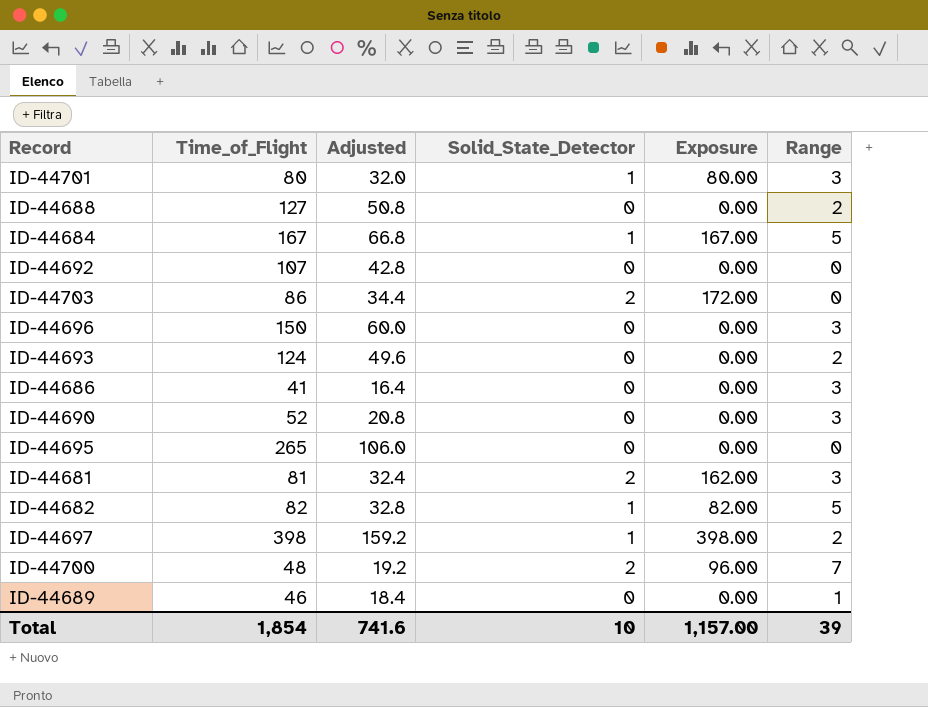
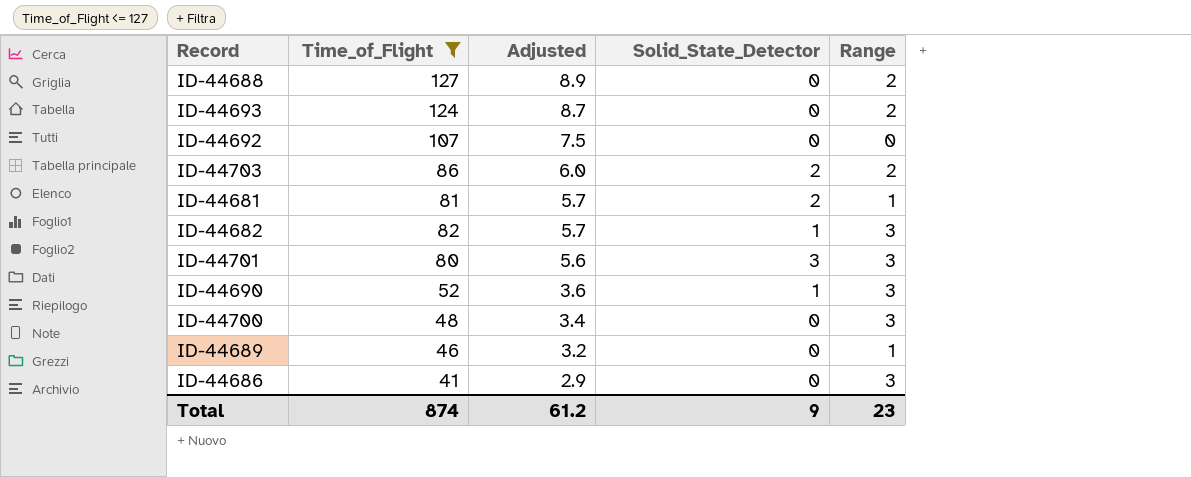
filter: none -> Time_of_Flight <= 127
row order: none -> Adjusted descending
column Exposure | formula: [Time_of_Flight] * [Solid_State_Detector] -> none
column Adjusted | formula: [Time_of_Flight] * 0.4 -> [Time_of_Flight] * 0.07
ID-44703 | Range: 0 -> 2
ID-44681 | Range: 3 -> 1
ID-44682 | Range: 5 -> 3
ID-44701 | Solid_State_Detector: 1 -> 3
ID-44690 | Solid_State_Detector: 0 -> 1
ID-44700 | Solid_State_Detector: 2 -> 0
ID-44700 | Range: 7 -> 3
Total | Time_of_Flight: 1,854 -> 874
Total | Adjusted: 741.6 -> 61.2
Total | Solid_State_Detector: 10 -> 9
Total | Range: 39 -> 23

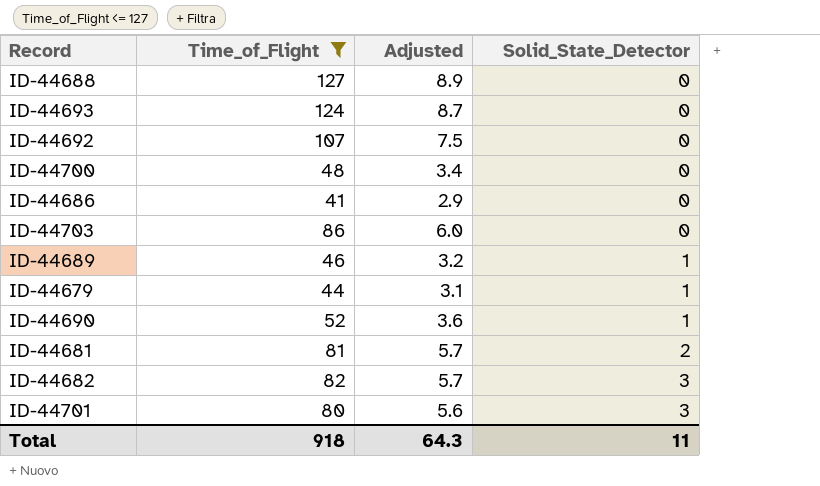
row order: Adjusted descending -> Solid_State_Detector ascending
column Range | position: 5 -> none
ID-44703 | Solid_State_Detector: 2 -> 0
ID-44689 | Solid_State_Detector: 0 -> 1
row ID-44679: none -> 44 | 3.1 | 1
ID-44682 | Solid_State_Detector: 1 -> 3
Total | Time_of_Flight: 874 -> 918
Total | Adjusted: 61.2 -> 64.3
Total | Solid_State_Detector: 9 -> 11

